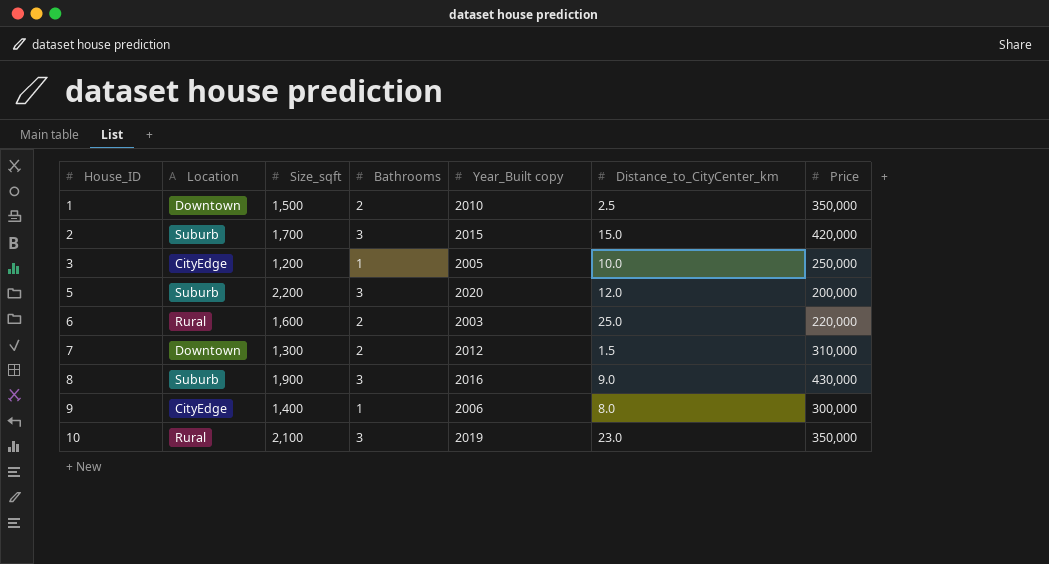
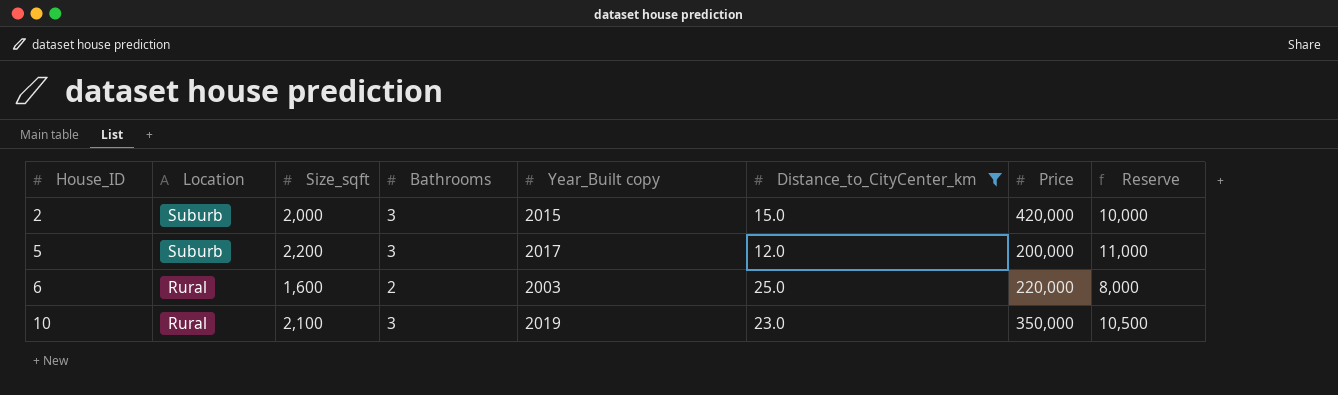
filter: none -> Distance_to_CityCenter_km >= 12.0
column Reserve | formula: none -> [Size_sqft] * 5
2 | Size_sqft: 1,700 -> 2,000
5 | Year_Built copy: 2020 -> 2017

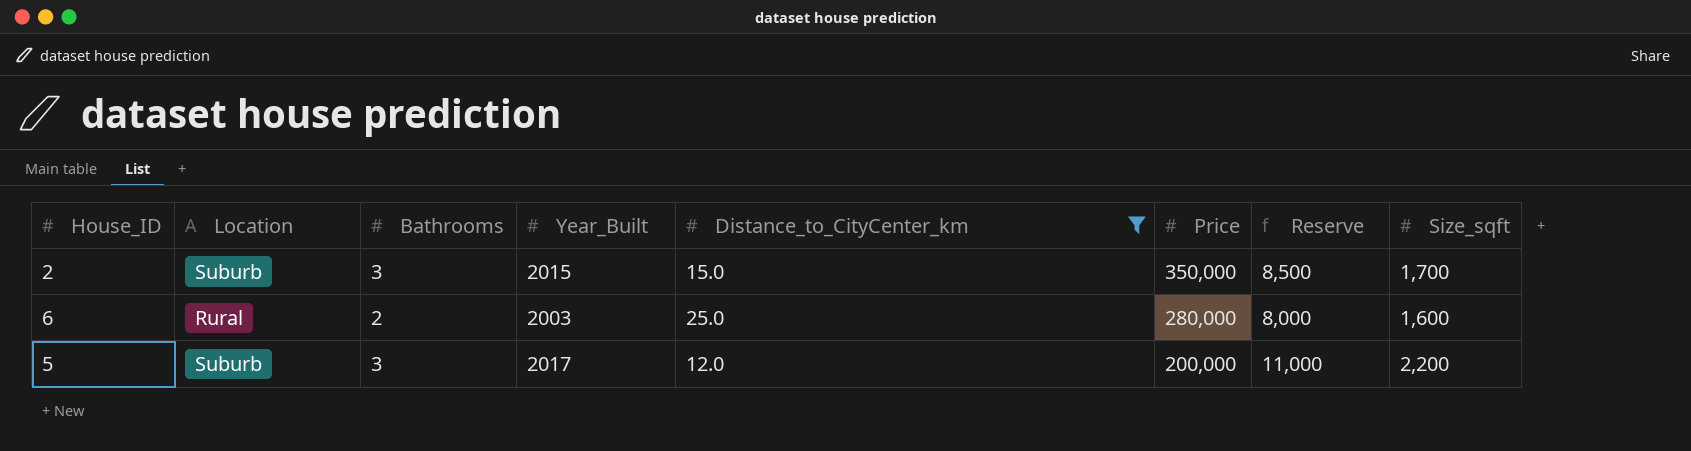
row order: House_ID ascending -> Price descending
column name: Year_Built copy -> Year_Built
column Size_sqft | position: 3 -> 8
row 10: Rural | 2,100 | 3 | 2019 | 23.0 | 350,000 | 10,500 -> none
2 | Price: 420,000 -> 350,000
2 | Reserve: 10,000 -> 8,500
2 | Size_sqft: 2,000 -> 1,700
6 | Price: 220,000 -> 280,000

